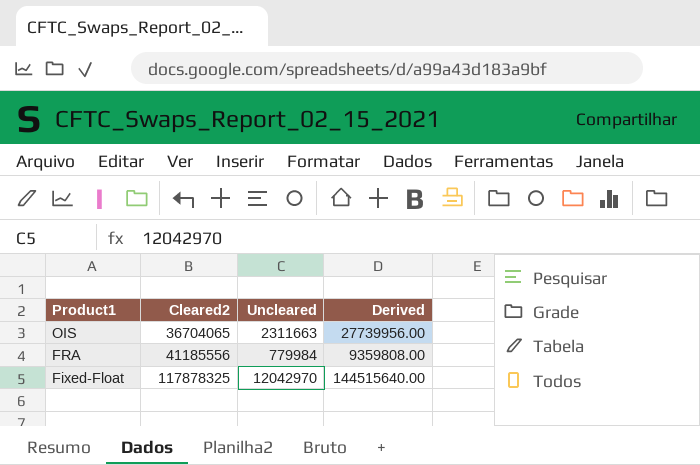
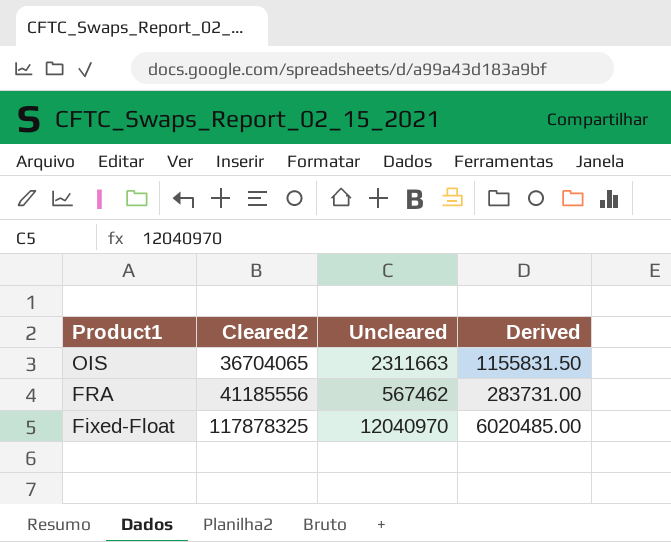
column Derived | formula: [Uncleared] * 12 -> [Uncleared] * 0.5
FRA | Uncleared: 779984 -> 567462
Fixed-Float | Uncleared: 12042970 -> 12040970

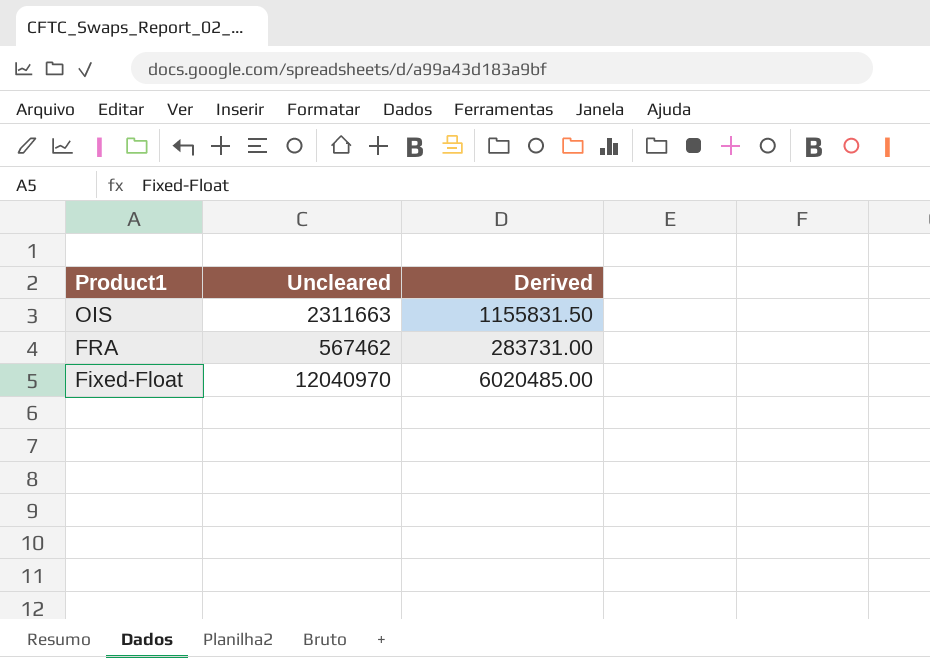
column Cleared2 | position: 2 -> none

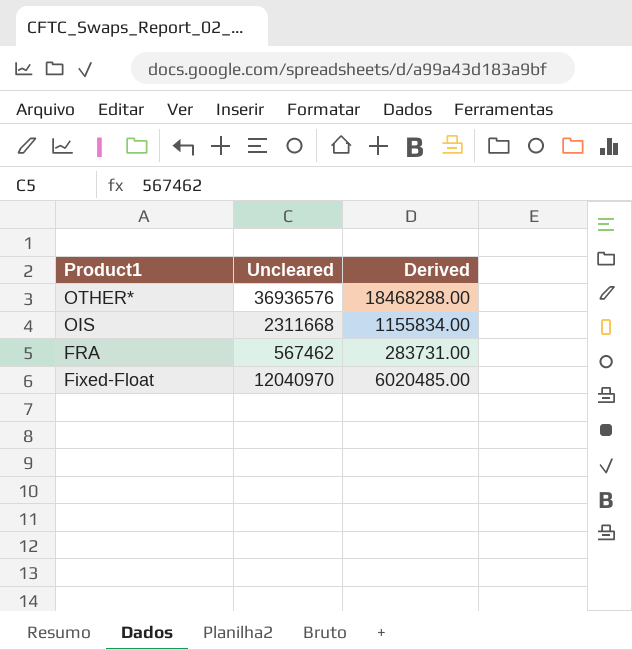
row OTHER*: none -> 36936576 | 18468288.00
OIS | Uncleared: 2311663 -> 2311668
OIS | Derived: 1155831.50 -> 1155834.00

